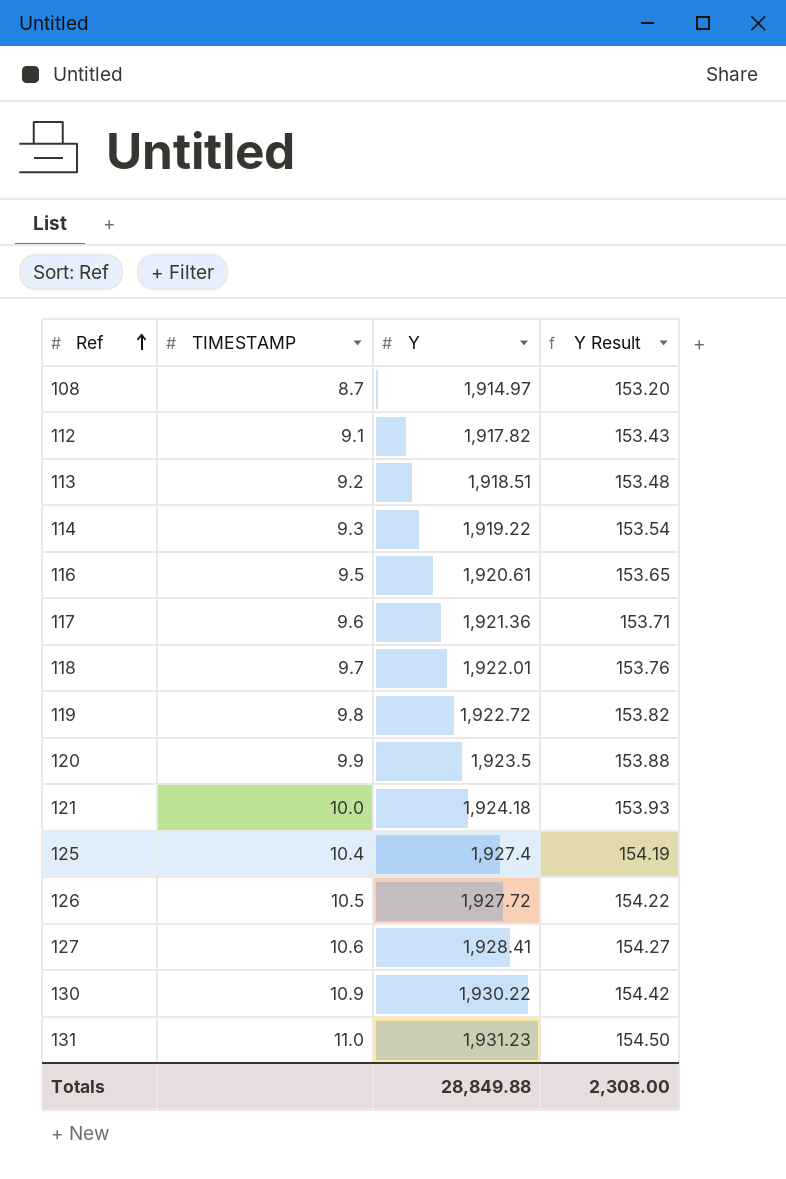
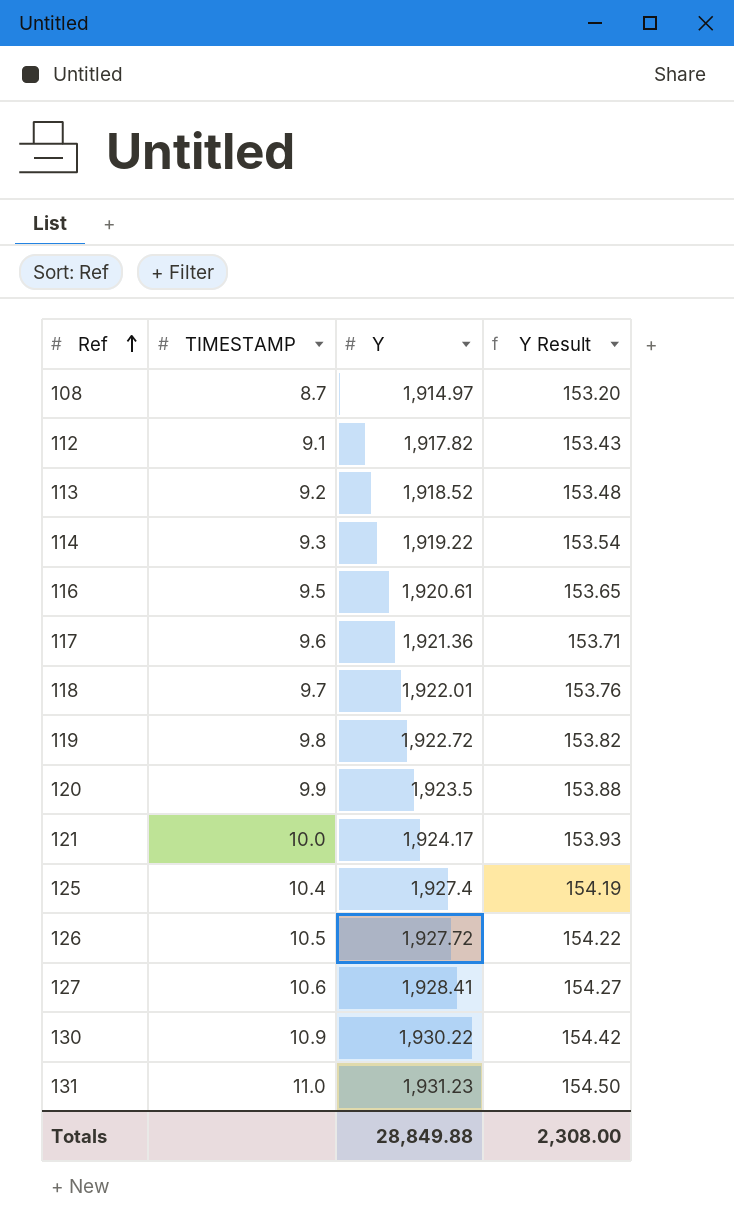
113 | Y: 1,918.51 -> 1,918.52
121 | Y: 1,924.18 -> 1,924.17

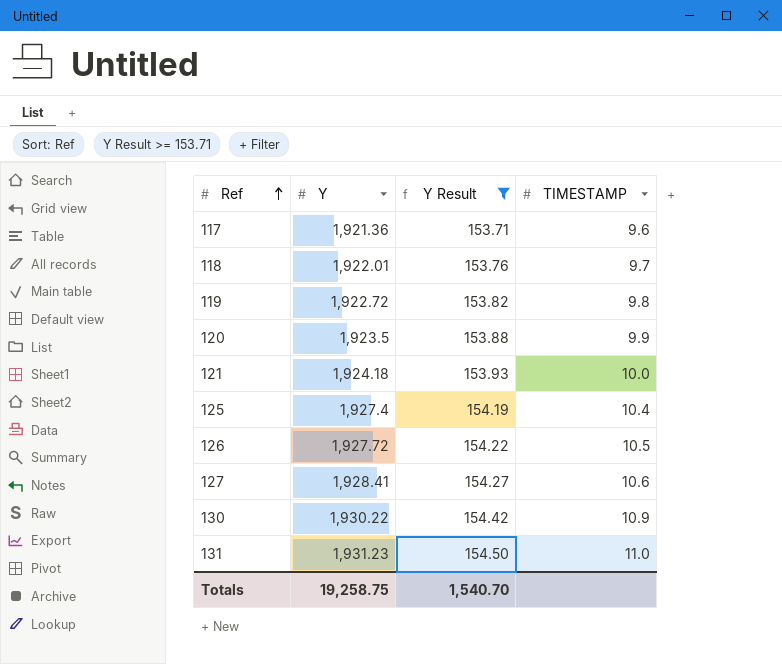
filter: none -> Y Result >= 153.71
column TIMESTAMP | position: 2 -> 4
121 | Y: 1,924.17 -> 1,924.18
Totals | Y: 28,849.88 -> 19,258.75
Totals | Y Result: 2,308.00 -> 1,540.70

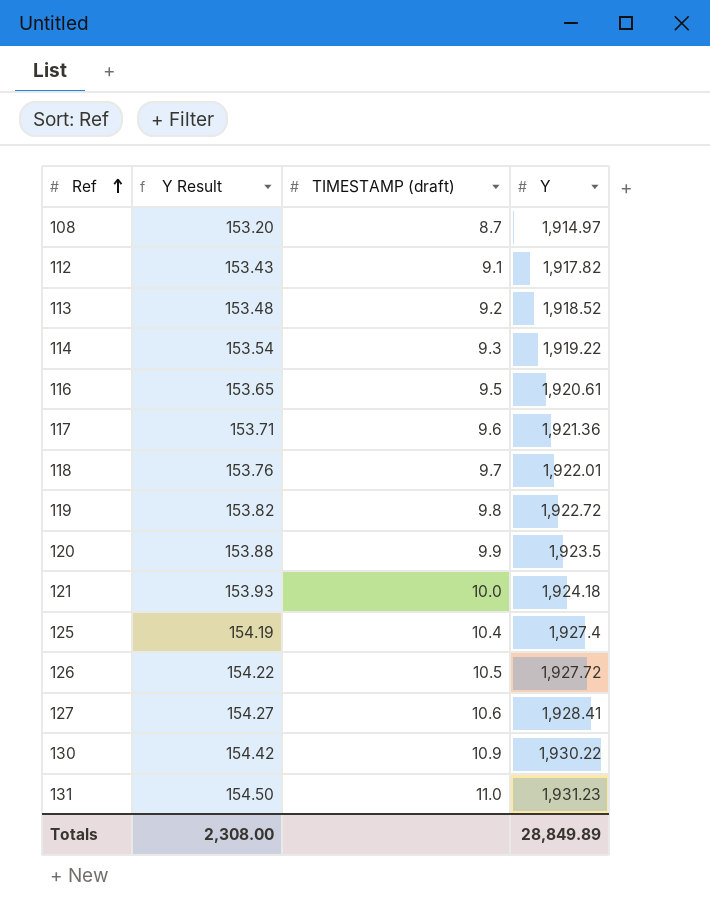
filter: Y Result >= 153.71 -> none
column name: TIMESTAMP -> TIMESTAMP (draft)
column Y | position: 2 -> 4
Totals | Y Result: 1,540.70 -> 2,308.00
Totals | Y: 19,258.75 -> 28,849.89

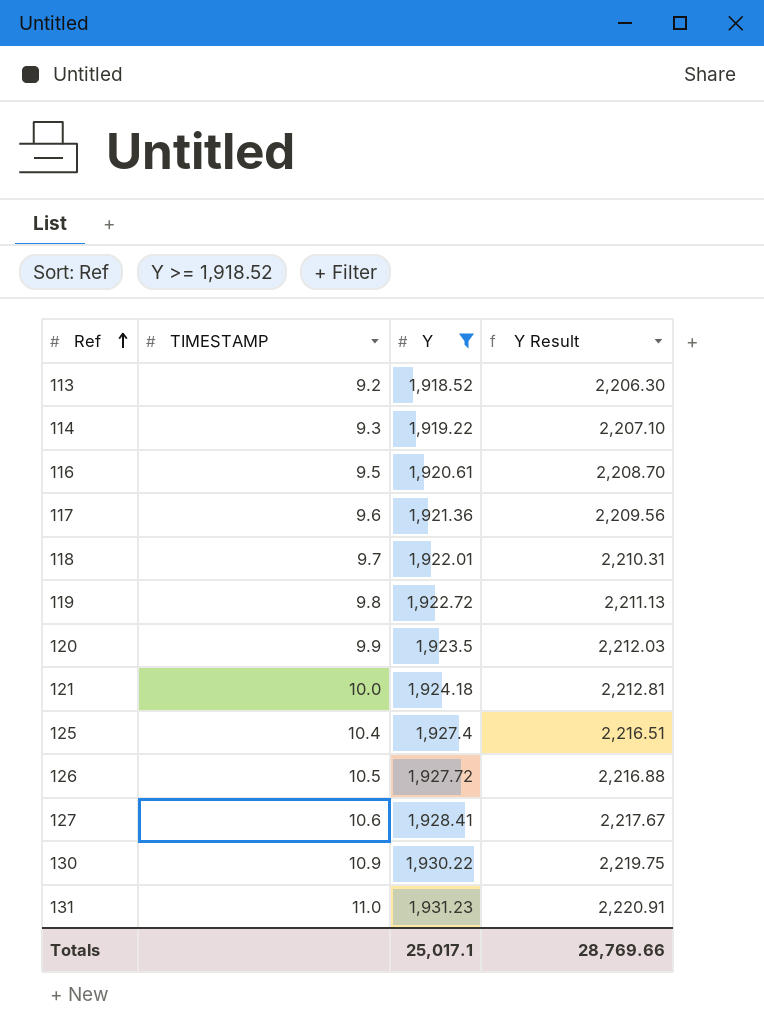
filter: none -> Y >= 1,918.52
column name: TIMESTAMP (draft) -> TIMESTAMP
column Y Result | formula: [Y] * 0.08 -> [Y] * 1.15
column Y Result | position: 2 -> 4
Totals | Y: 28,849.89 -> 25,017.1
Totals | Y Result: 2,308.00 -> 28,769.66

